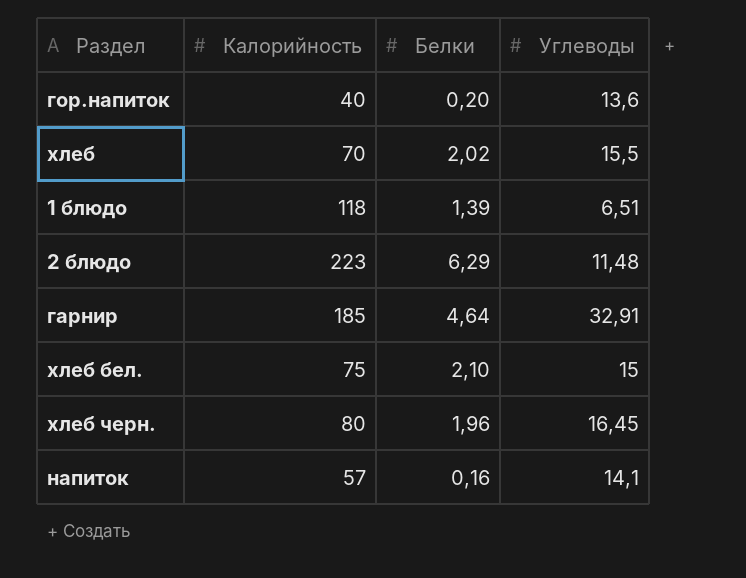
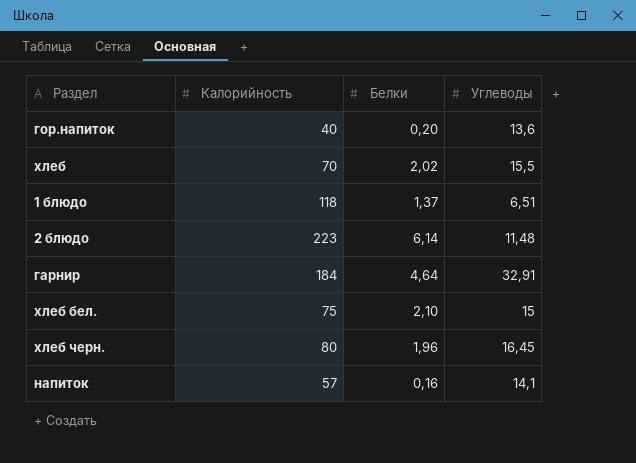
1 блюдо | Белки: 1,39 -> 1,37
2 блюдо | Белки: 6,29 -> 6,14
гарнир | Калорийность: 185 -> 184

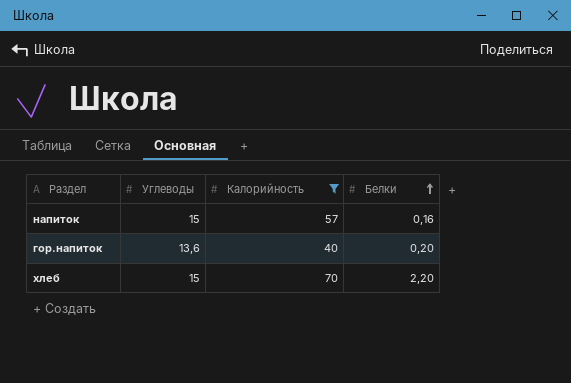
filter: none -> Калорийность <= 70
row order: none -> Белки ascending
column Углеводы | position: 4 -> 2
напиток | Углеводы: 14,1 -> 15
хлеб | Углеводы: 15,5 -> 15
хлеб | Белки: 2,02 -> 2,20

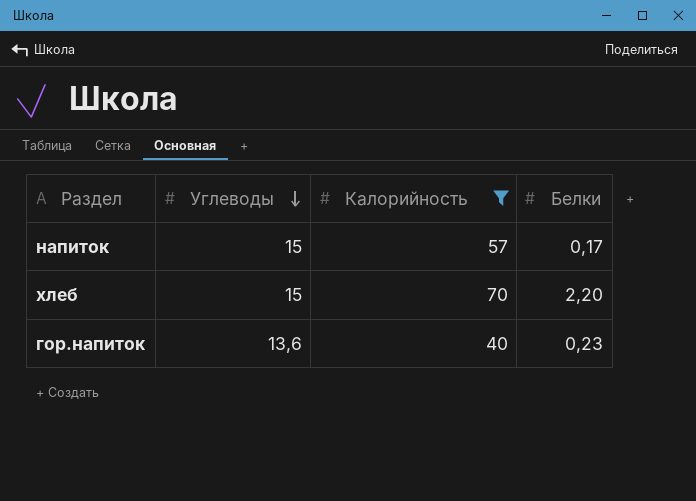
row order: Белки ascending -> Углеводы descending
напиток | Белки: 0,16 -> 0,17
гор.напиток | Белки: 0,20 -> 0,23

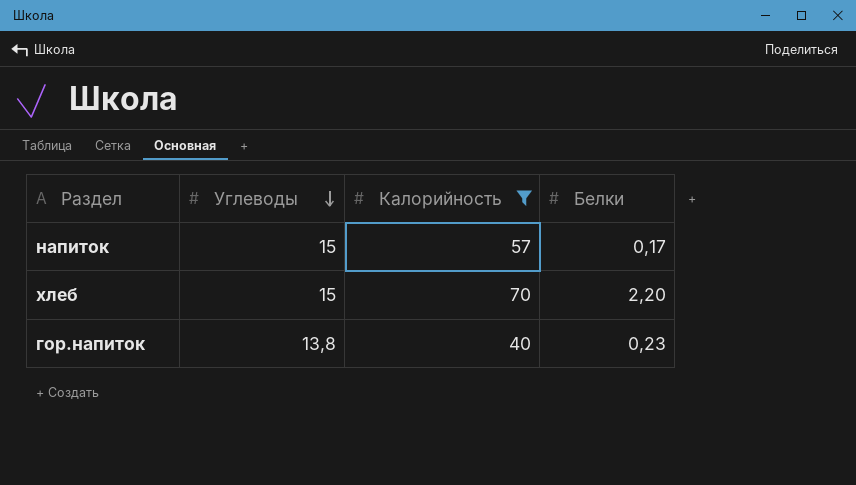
гор.напиток | Углеводы: 13,6 -> 13,8

